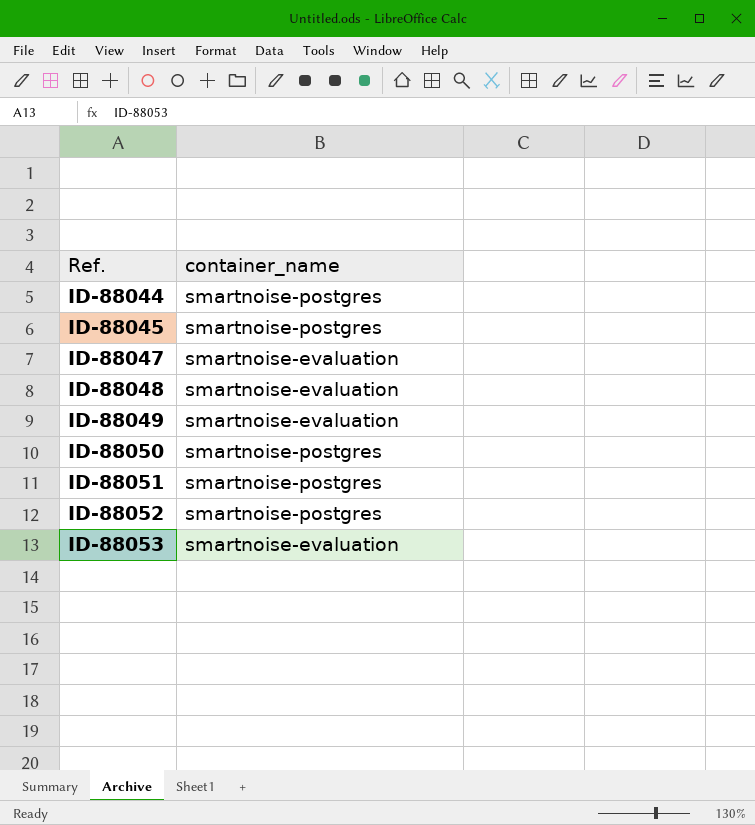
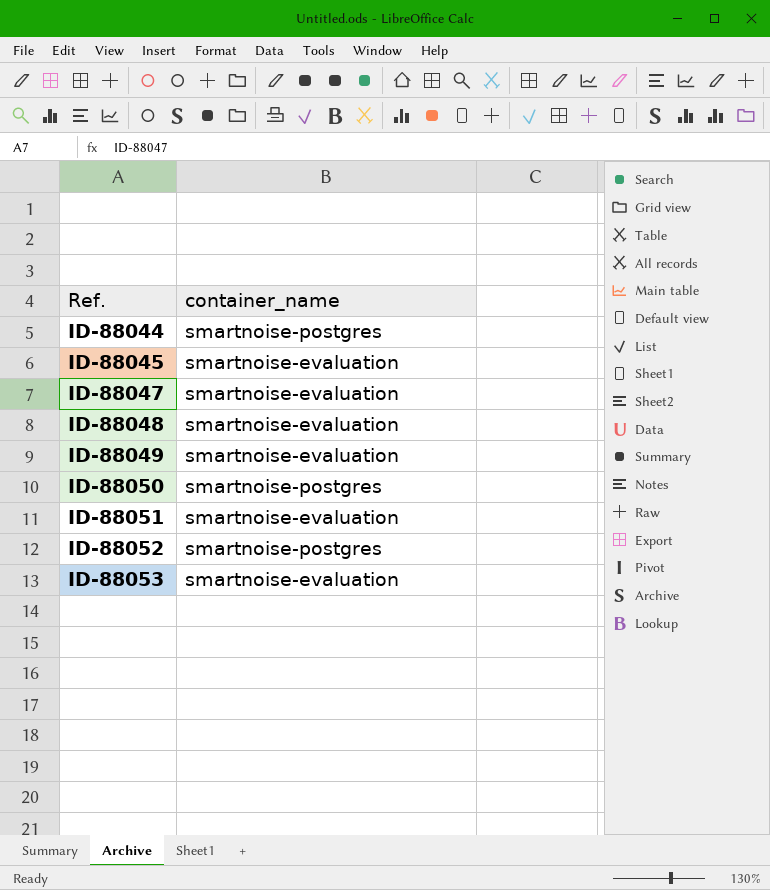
ID-88045 | container_name: smartnoise-postgres -> smartnoise-evaluation
ID-88051 | container_name: smartnoise-postgres -> smartnoise-evaluation

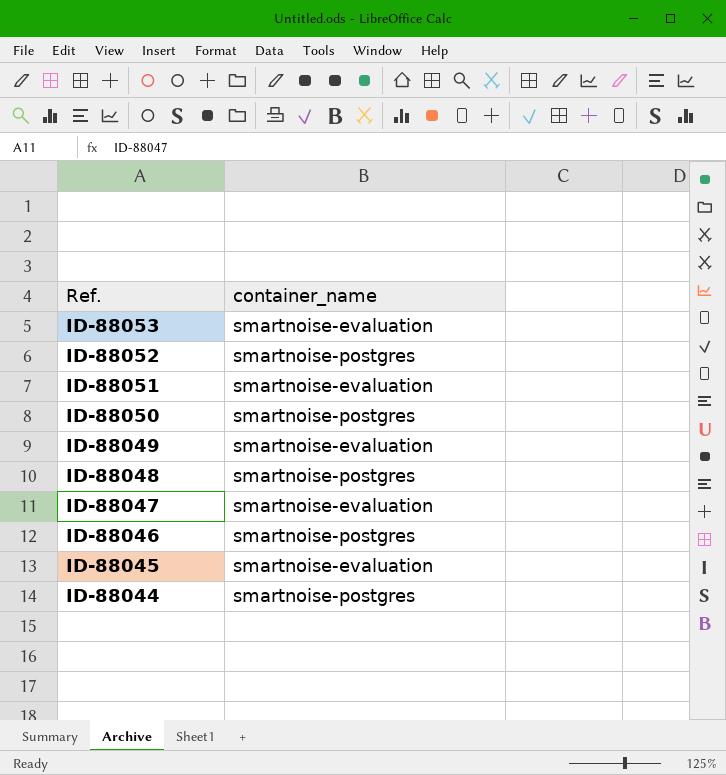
row order: Ref. ascending -> Ref. descending
ID-88048 | container_name: smartnoise-evaluation -> smartnoise-postgres
row ID-88046: none -> smartnoise-postgres

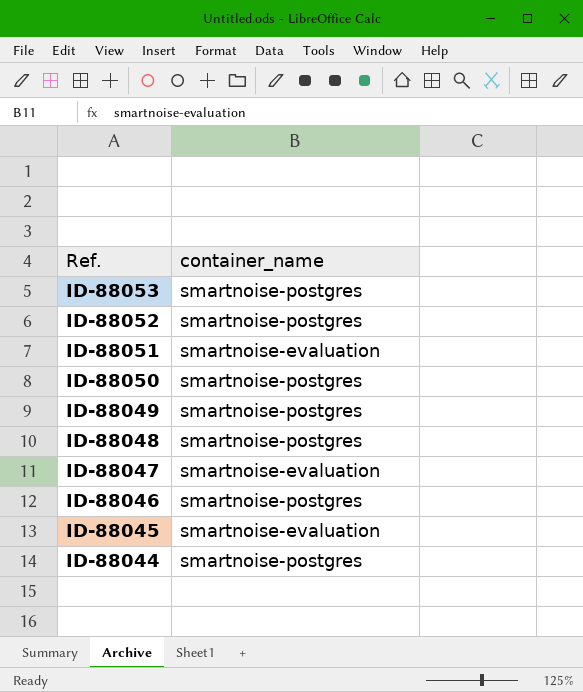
ID-88053 | container_name: smartnoise-evaluation -> smartnoise-postgres
ID-88049 | container_name: smartnoise-evaluation -> smartnoise-postgres

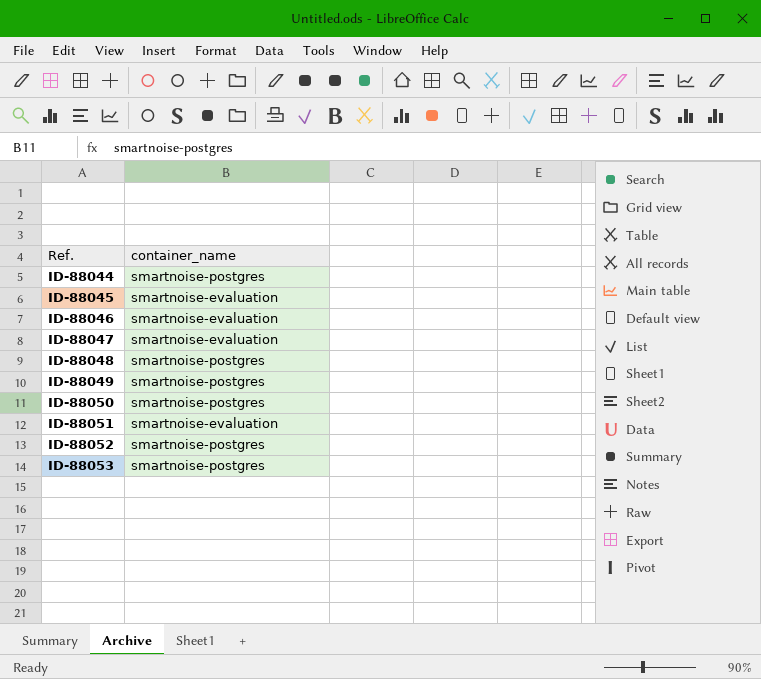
row order: Ref. descending -> Ref. ascending
ID-88046 | container_name: smartnoise-postgres -> smartnoise-evaluation

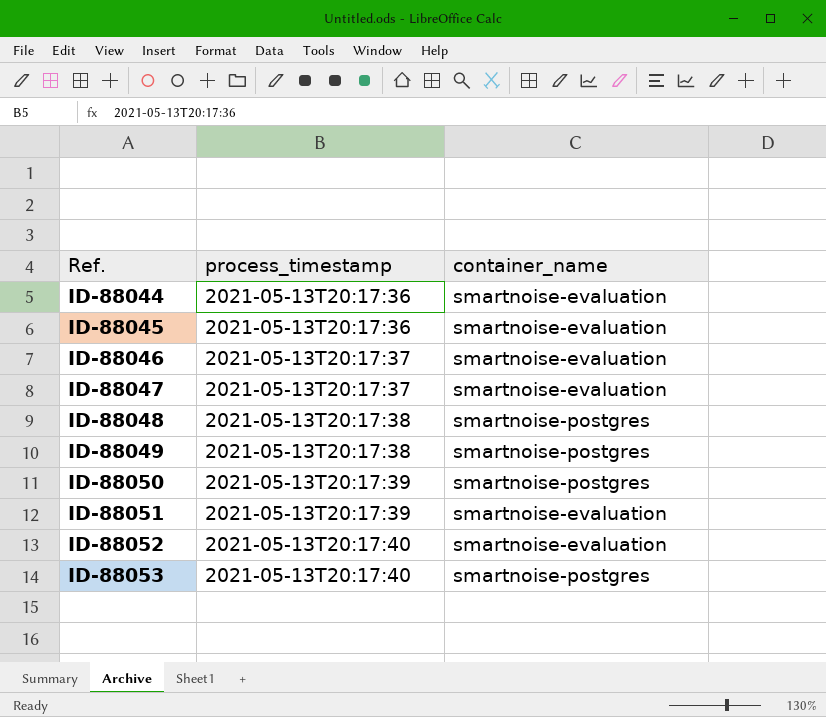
column process_timestamp | position: none -> 2
ID-88044 | container_name: smartnoise-postgres -> smartnoise-evaluation
ID-88052 | container_name: smartnoise-postgres -> smartnoise-evaluation

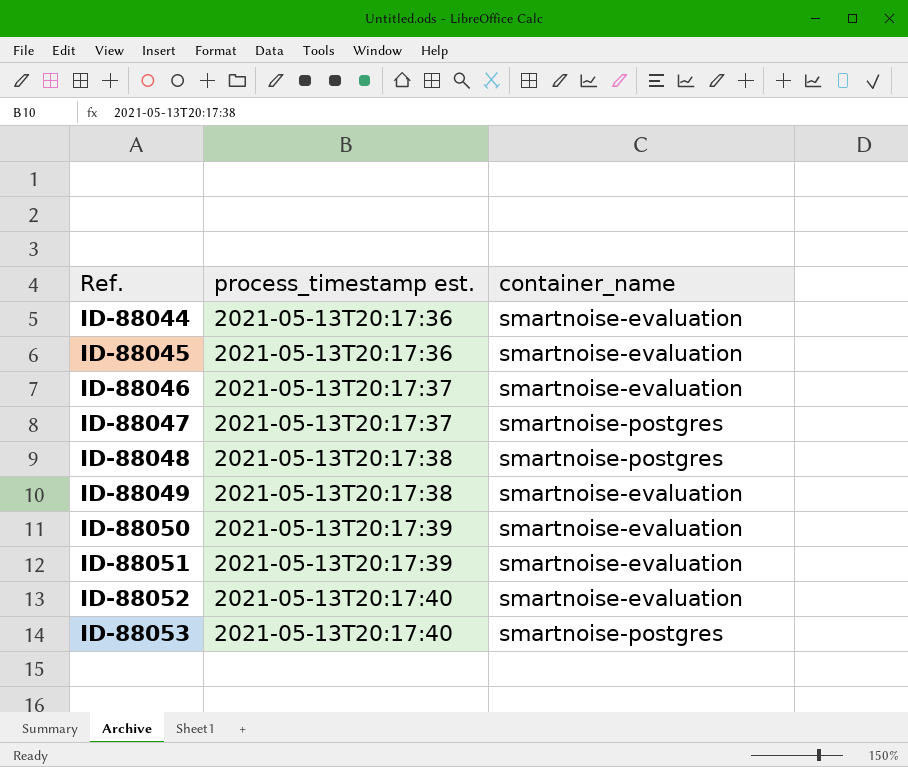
column name: process_timestamp -> process_timestamp est.
ID-88047 | container_name: smartnoise-evaluation -> smartnoise-postgres
ID-88049 | container_name: smartnoise-postgres -> smartnoise-evaluation
ID-88050 | container_name: smartnoise-postgres -> smartnoise-evaluation

